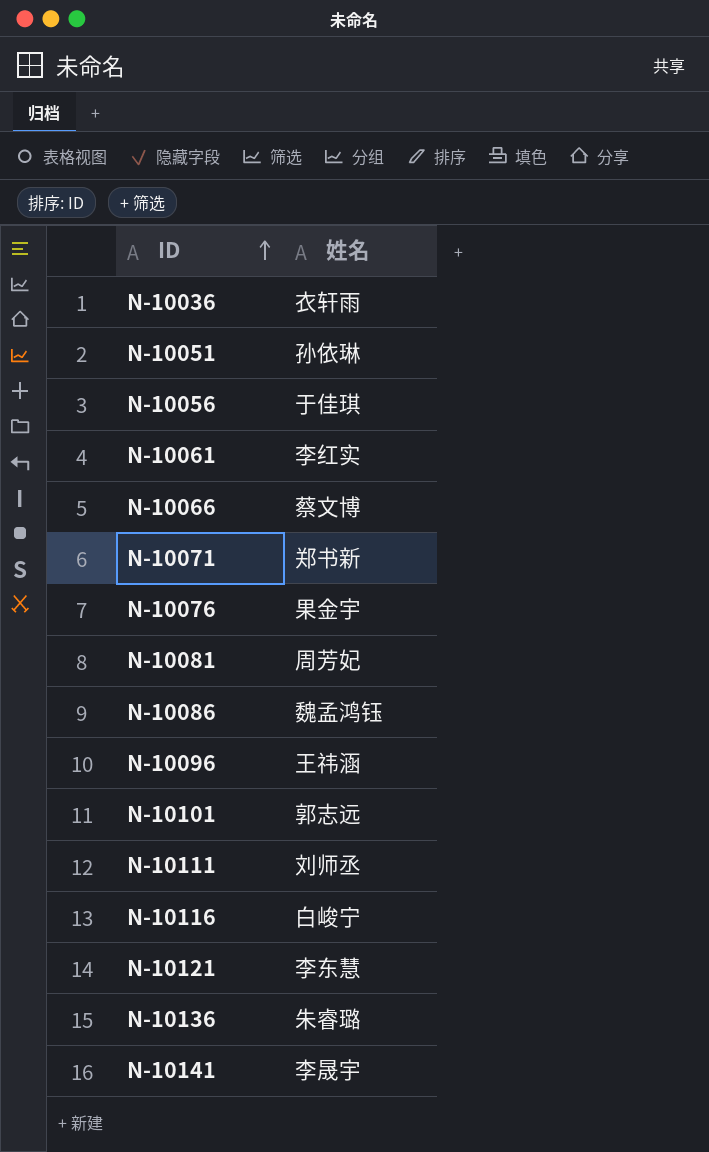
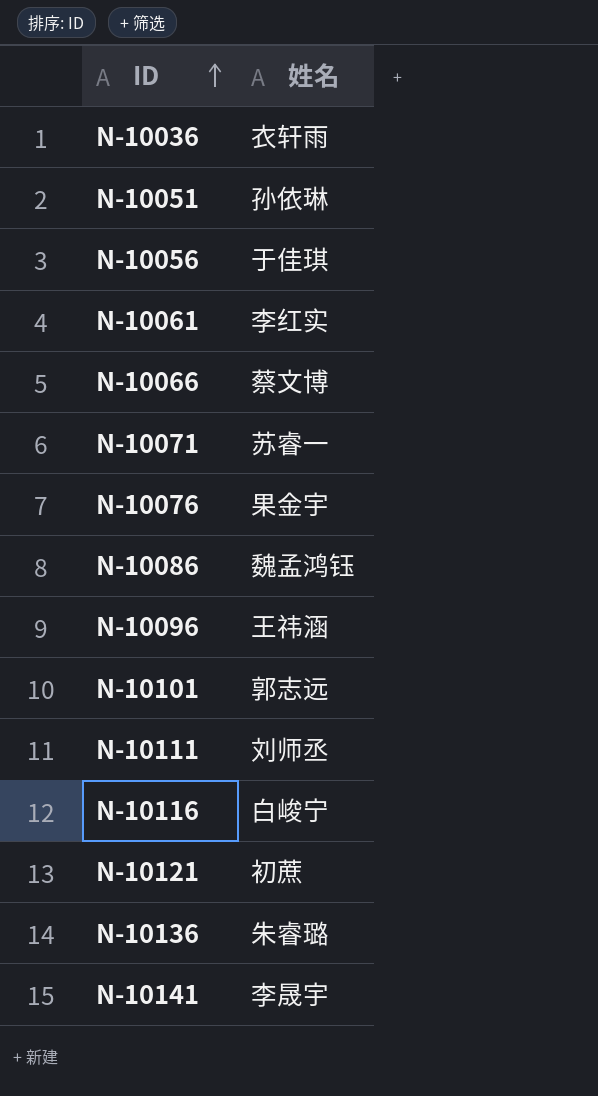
row N-10081: 周芳妃 -> none
N-10071 | 姓名: 郑书新 -> 苏睿一
N-10121 | 姓名: 李东慧 -> 初蔗

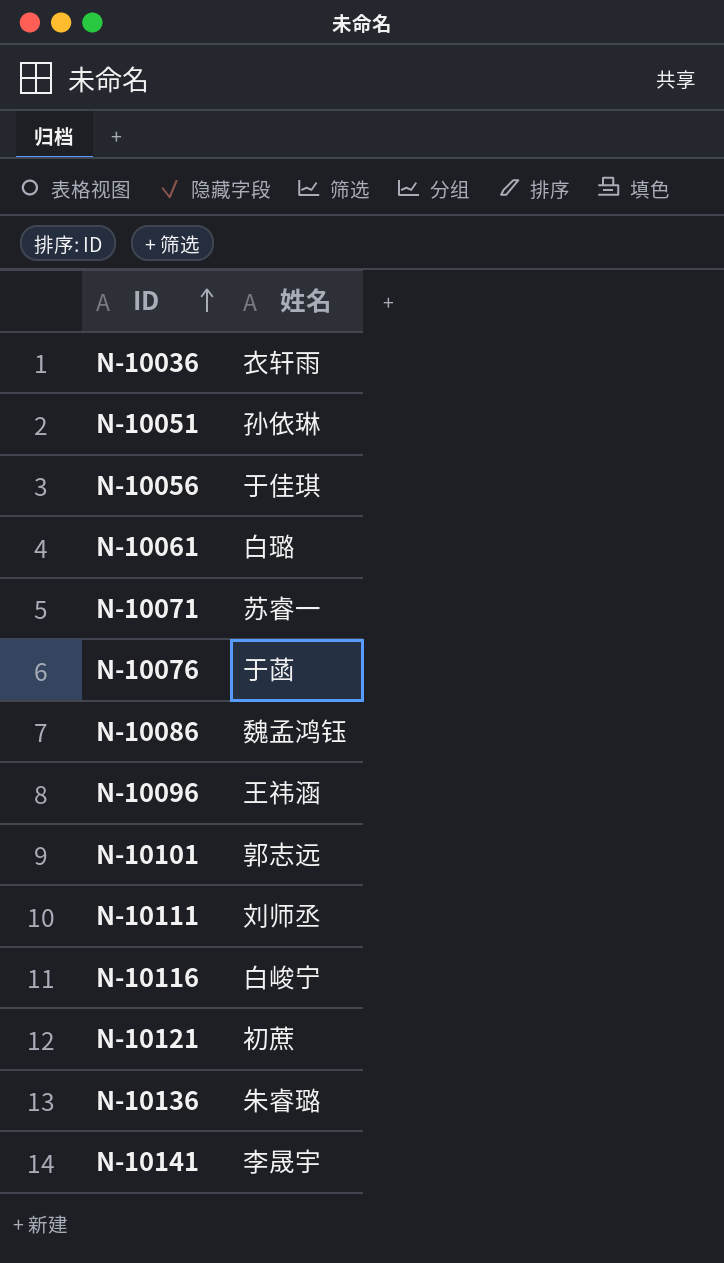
row N-10066: 蔡文博 -> none
N-10061 | 姓名: 李红实 -> 白璐
N-10076 | 姓名: 果金宇 -> 于菡

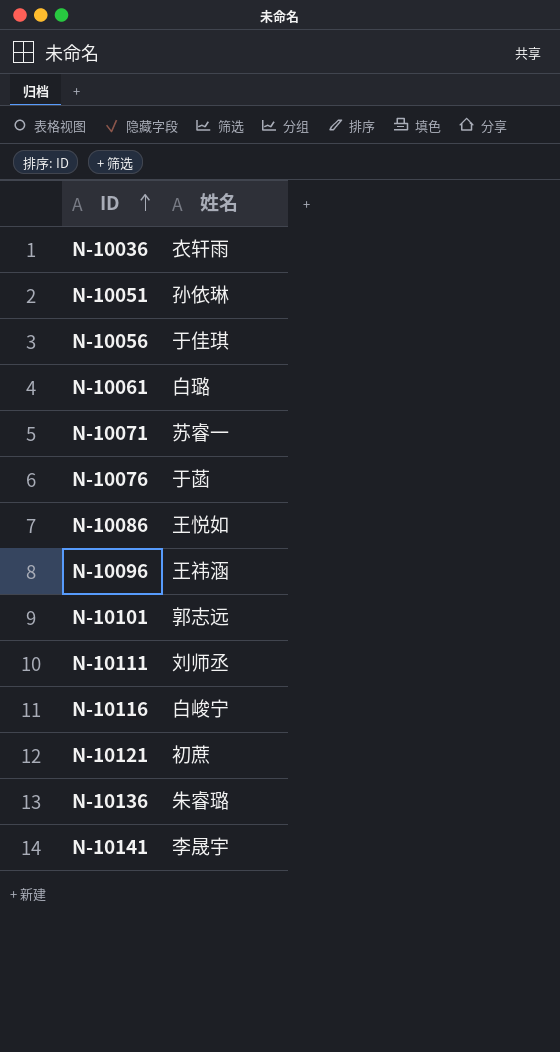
N-10086 | 姓名: 魏孟鸿钰 -> 王悦如

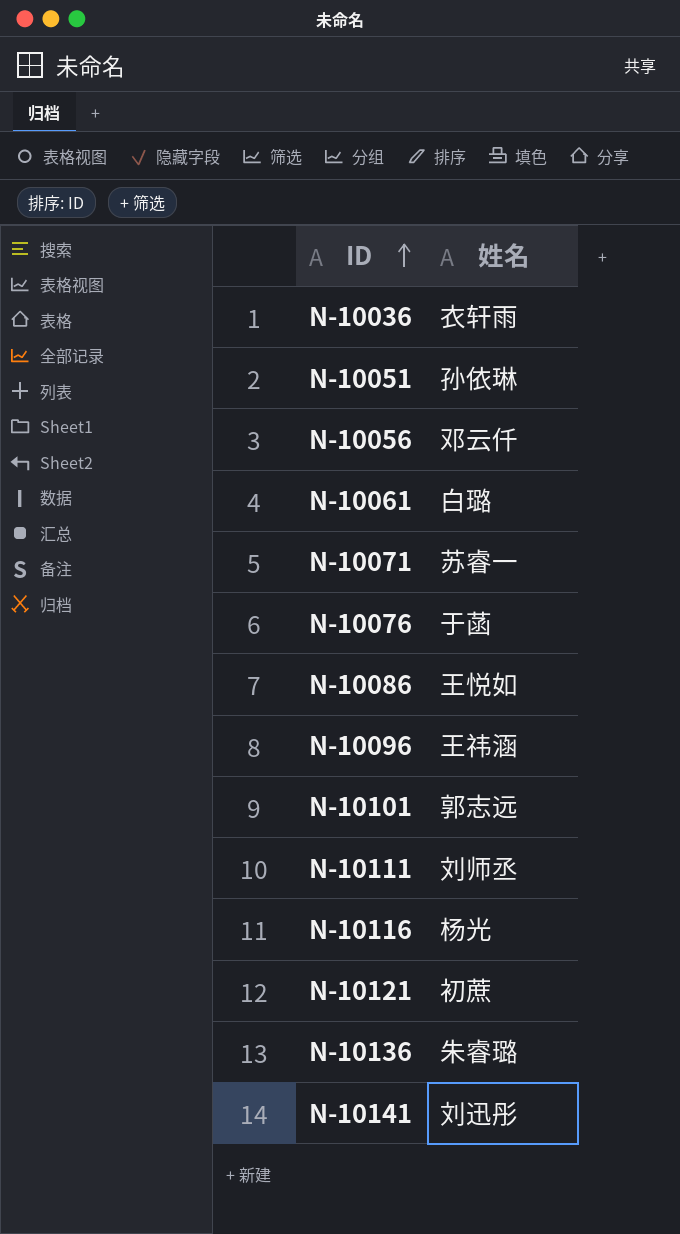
N-10056 | 姓名: 于佳琪 -> 邓云仟
N-10116 | 姓名: 白峻宁 -> 杨光
N-10141 | 姓名: 李晟宇 -> 刘迅彤

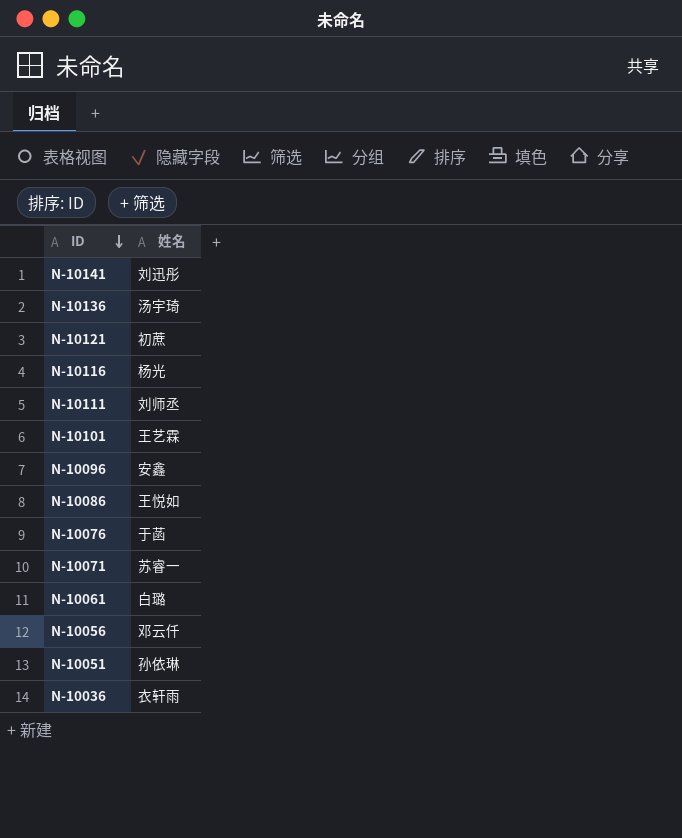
row order: ID ascending -> ID descending
N-10136 | 姓名: 朱睿璐 -> 汤宇琦
N-10101 | 姓名: 郭志远 -> 王艺霖
N-10096 | 姓名: 王祎涵 -> 安鑫

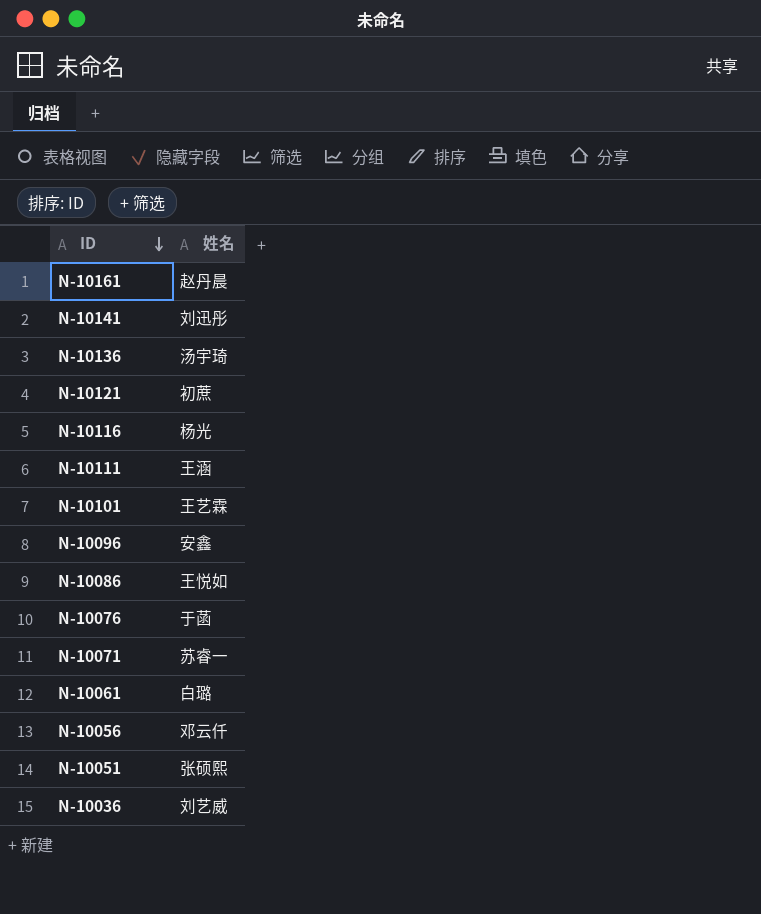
row N-10161: none -> 赵丹晨
N-10111 | 姓名: 刘师丞 -> 王涵
N-10051 | 姓名: 孙依琳 -> 张硕熙
N-10036 | 姓名: 衣轩雨 -> 刘艺威

